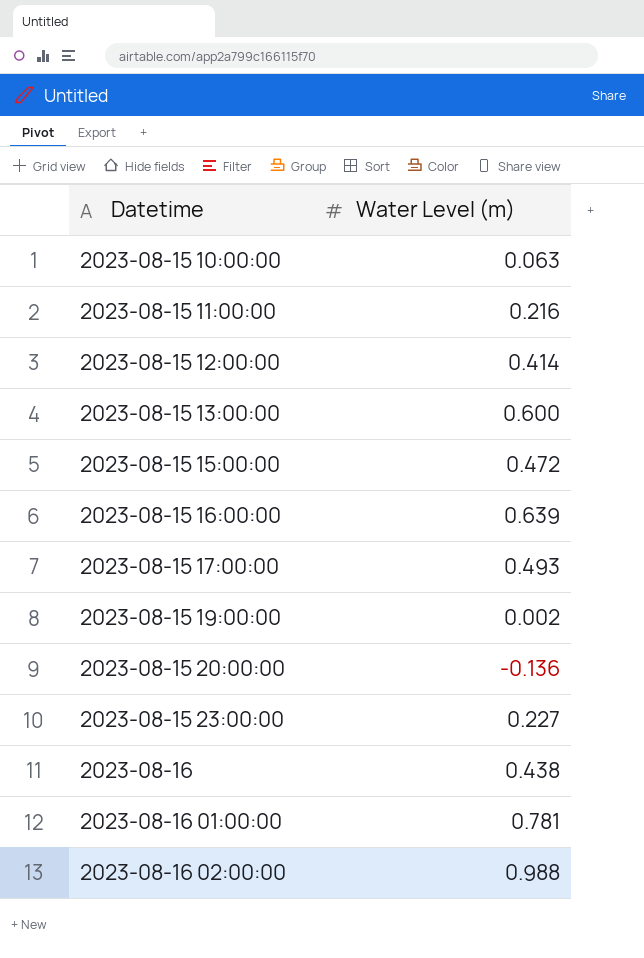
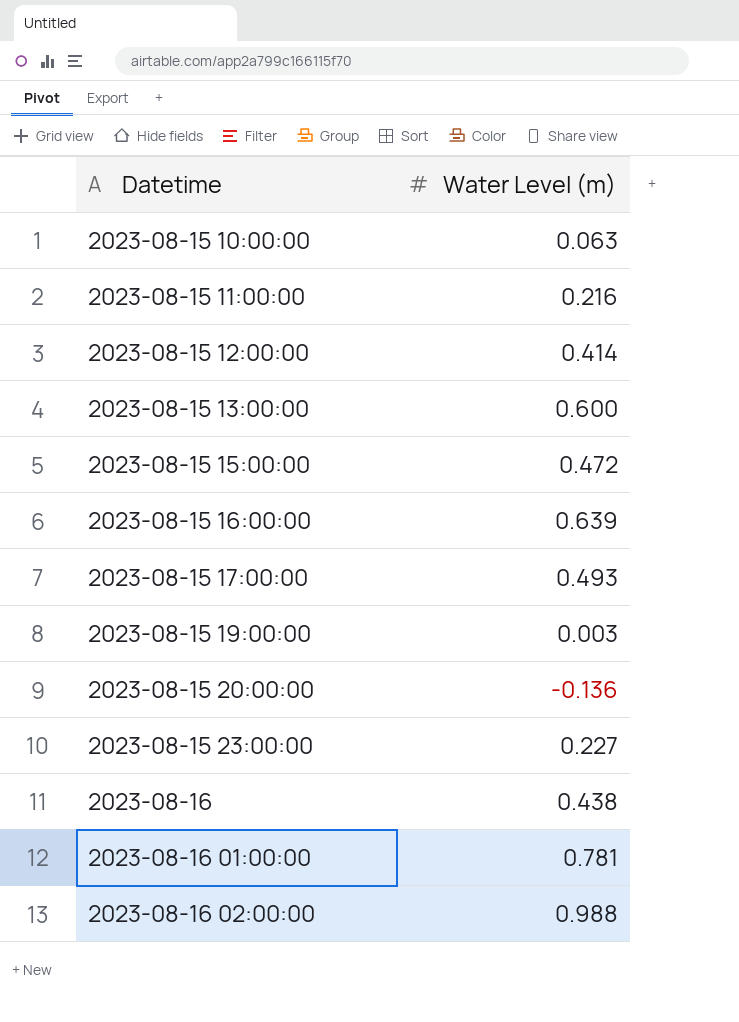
2023-08-15 19:00:00 | Water Level (m): 0.002 -> 0.003

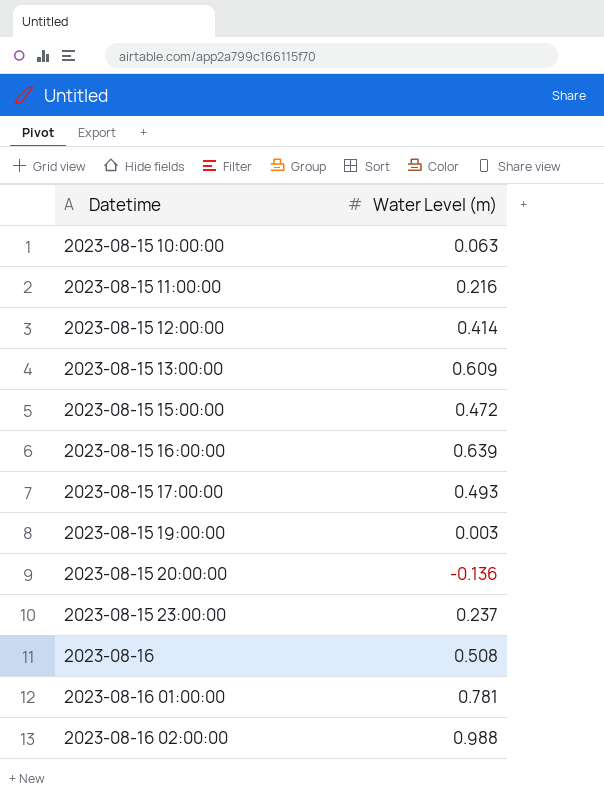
2023-08-15 13:00:00 | Water Level (m): 0.600 -> 0.609
2023-08-15 23:00:00 | Water Level (m): 0.227 -> 0.237
2023-08-16 | Water Level (m): 0.438 -> 0.508

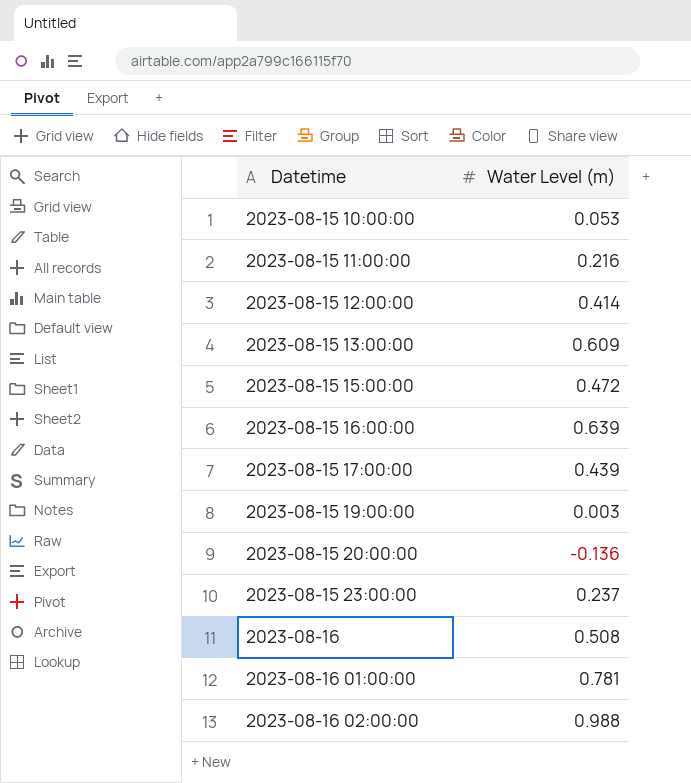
2023-08-15 10:00:00 | Water Level (m): 0.063 -> 0.053
2023-08-15 17:00:00 | Water Level (m): 0.493 -> 0.439

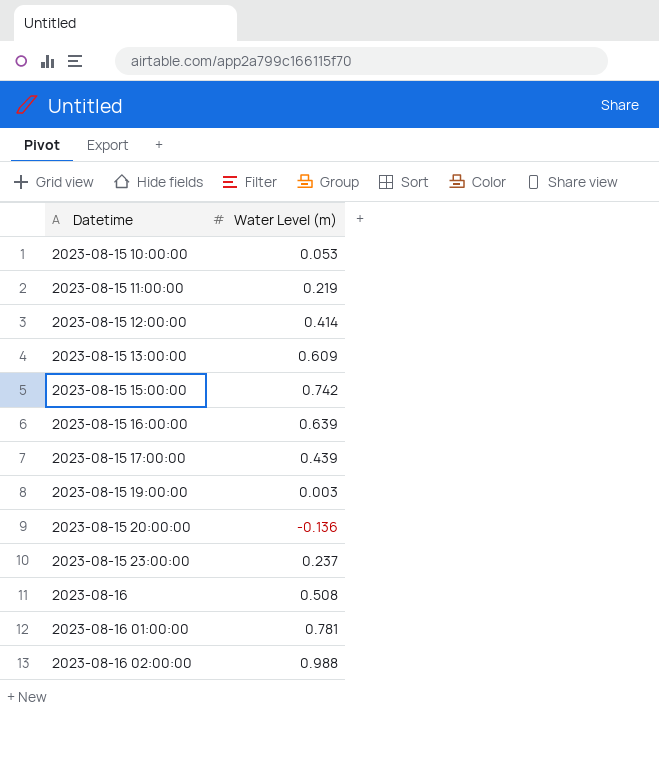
2023-08-15 11:00:00 | Water Level (m): 0.216 -> 0.219
2023-08-15 15:00:00 | Water Level (m): 0.472 -> 0.742

